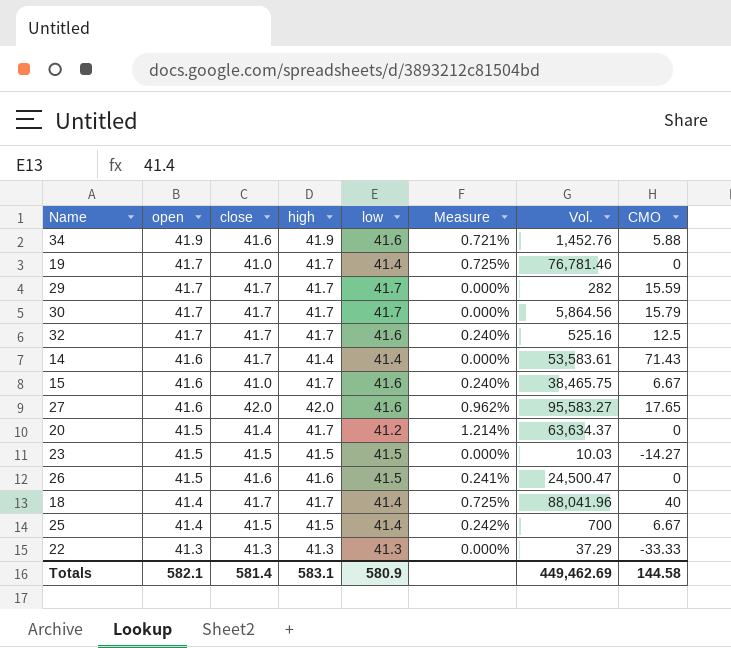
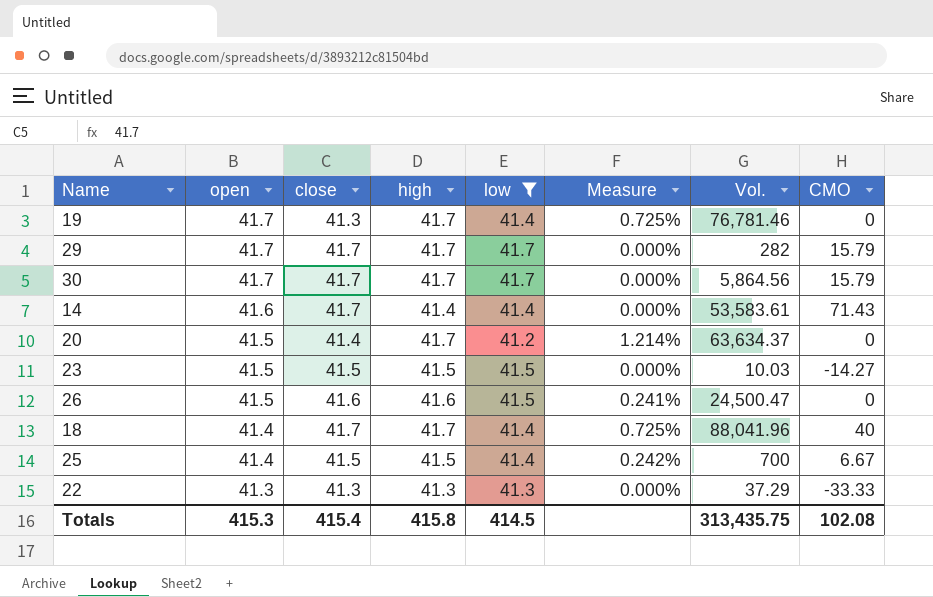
filter: none -> low != 41.6
19 | close: 41.0 -> 41.3
29 | CMO: 15.59 -> 15.79
Totals | open: 582.1 -> 415.3
Totals | close: 581.4 -> 415.4
Totals | high: 583.1 -> 415.8
Totals | low: 580.9 -> 414.5
Totals | Vol.: 449,462.69 -> 313,435.75
Totals | CMO: 144.58 -> 102.08

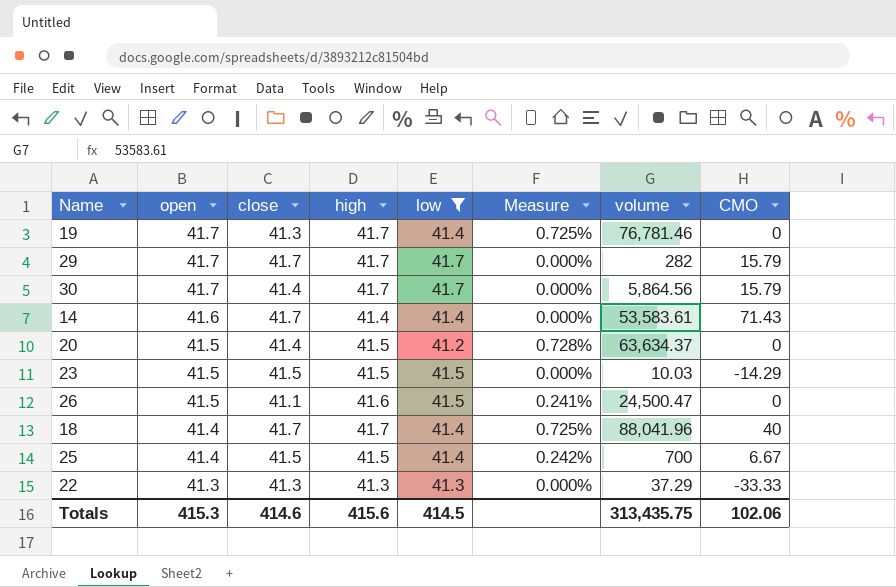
column name: Vol. -> volume
30 | close: 41.7 -> 41.4
20 | high: 41.7 -> 41.5
20 | Measure: 1.214% -> 0.728%
23 | CMO: -14.27 -> -14.29
26 | close: 41.6 -> 41.1
Totals | close: 415.4 -> 414.6
Totals | high: 415.8 -> 415.6
Totals | CMO: 102.08 -> 102.06

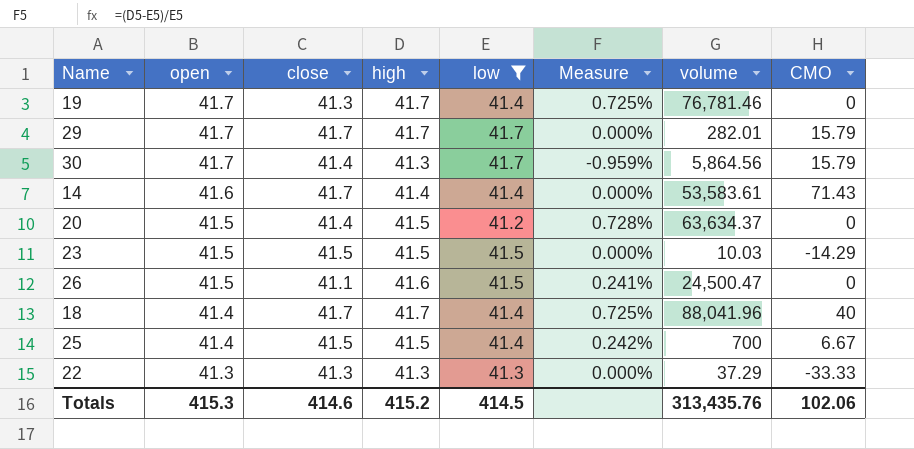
29 | volume: 282 -> 282.01
30 | high: 41.7 -> 41.3
30 | Measure: 0.000% -> -0.959%
Totals | high: 415.6 -> 415.2
Totals | volume: 313,435.75 -> 313,435.76

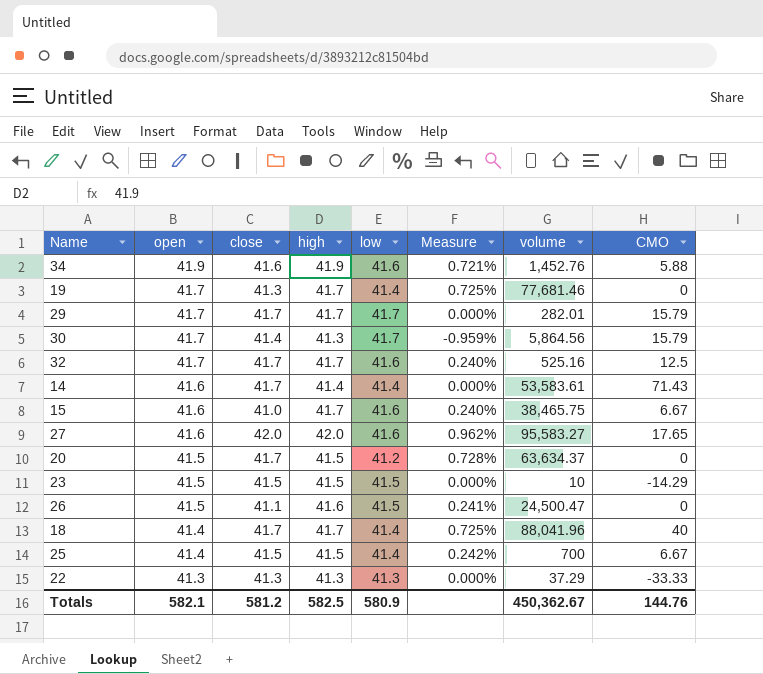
filter: low != 41.6 -> none
19 | volume: 76,781.46 -> 77,681.46
20 | close: 41.4 -> 41.7
23 | volume: 10.03 -> 10
Totals | open: 415.3 -> 582.1
Totals | close: 414.6 -> 581.2
Totals | high: 415.2 -> 582.5
Totals | low: 414.5 -> 580.9
Totals | volume: 313,435.76 -> 450,362.67
Totals | CMO: 102.06 -> 144.76

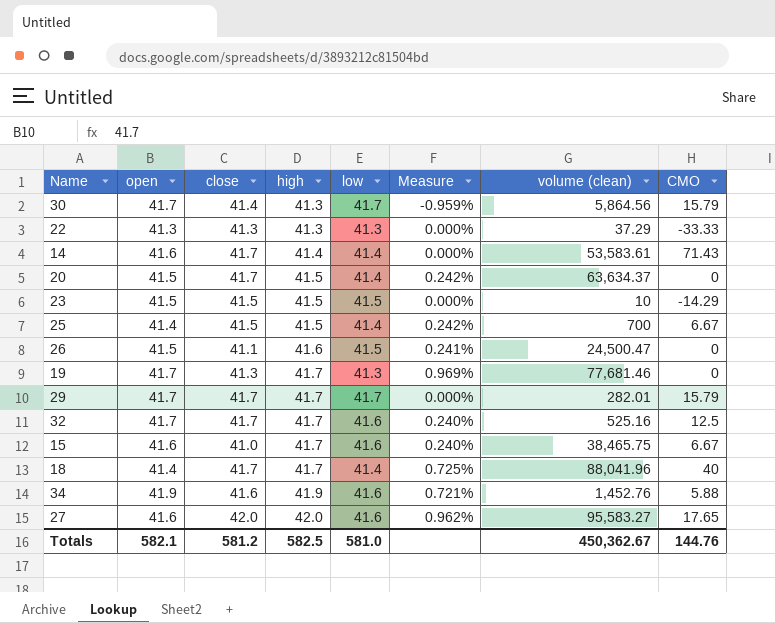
row order: open descending -> high ascending
column name: volume -> volume (clean)
20 | low: 41.2 -> 41.4
20 | Measure: 0.728% -> 0.242%
19 | low: 41.4 -> 41.3
19 | Measure: 0.725% -> 0.969%
Totals | low: 580.9 -> 581.0

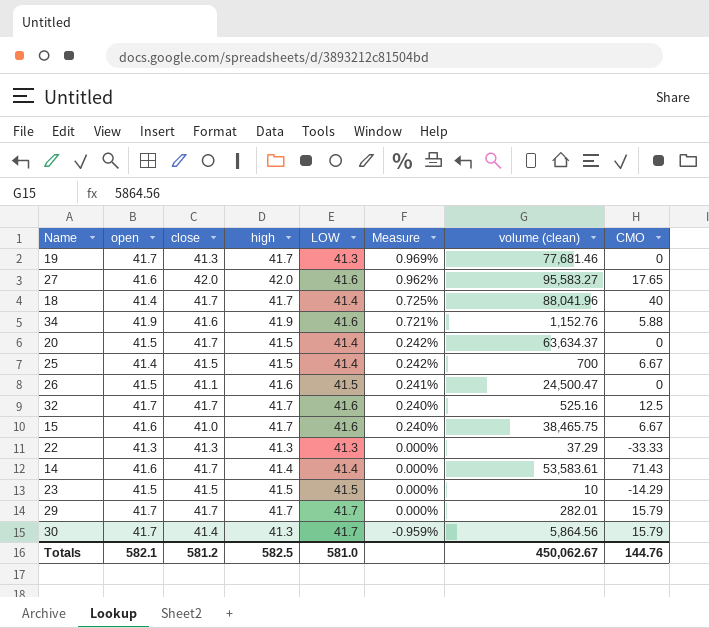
row order: high ascending -> Measure descending
column name: low -> LOW
34 | volume (clean): 1,452.76 -> 1,152.76
Totals | volume (clean): 450,362.67 -> 450,062.67

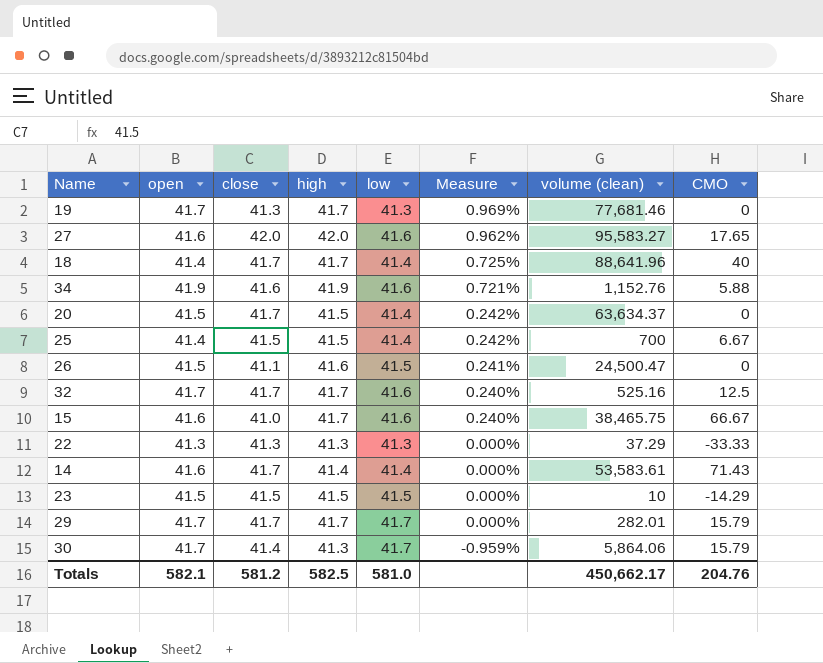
column name: LOW -> low
18 | volume (clean): 88,041.96 -> 88,641.96
15 | CMO: 6.67 -> 66.67
30 | volume (clean): 5,864.56 -> 5,864.06
Totals | volume (clean): 450,062.67 -> 450,662.17
Totals | CMO: 144.76 -> 204.76

